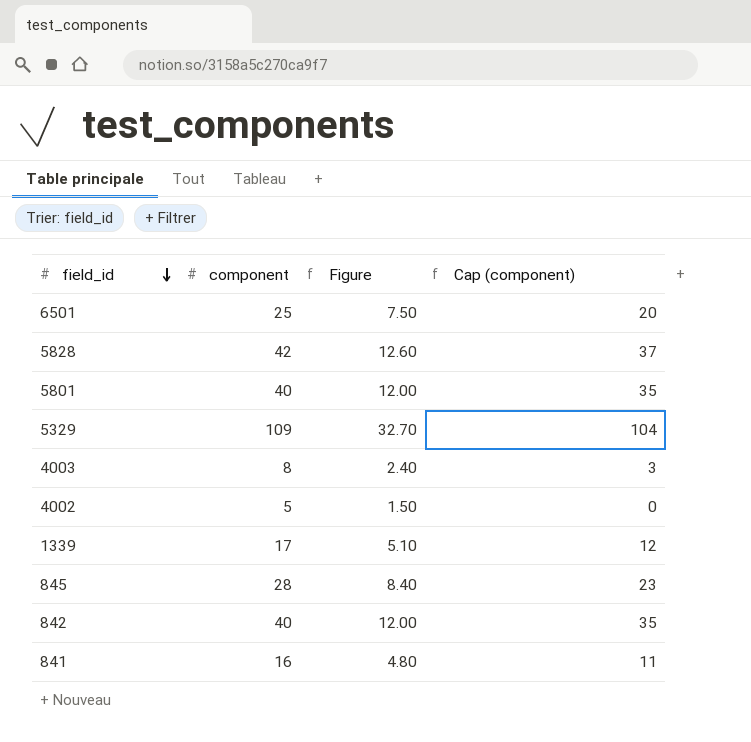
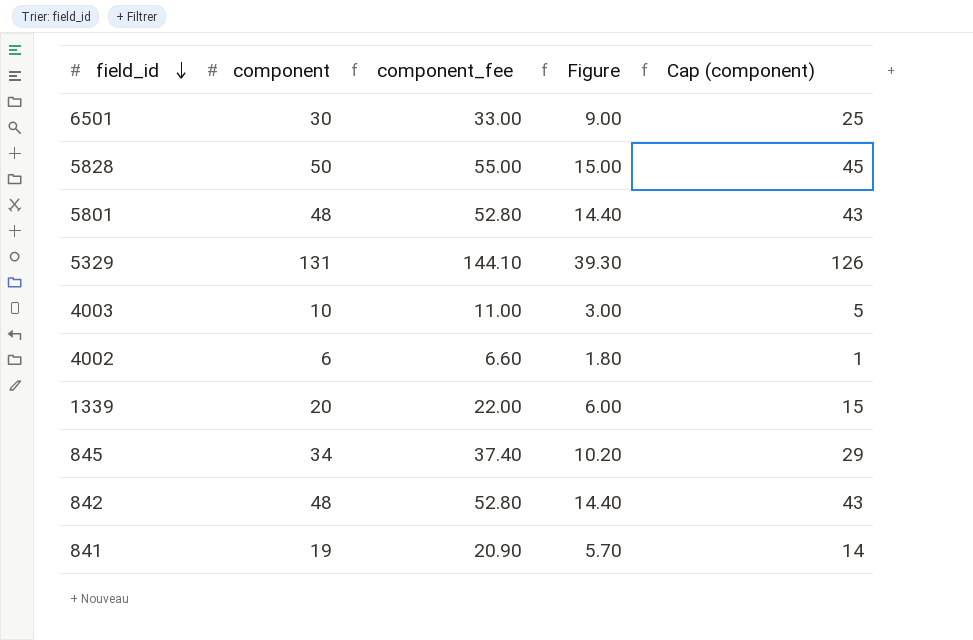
column component_fee | formula: none -> [component] * 1.1
6501 | component: 25 -> 30
6501 | Figure: 7.50 -> 9.00
6501 | Cap (component): 20 -> 25
5828 | component: 42 -> 50
5828 | Figure: 12.60 -> 15.00
5828 | Cap (component): 37 -> 45
5801 | component: 40 -> 48
5801 | Figure: 12.00 -> 14.40
5801 | Cap (component): 35 -> 43
5329 | component: 109 -> 131
5329 | Figure: 32.70 -> 39.30
5329 | Cap (component): 104 -> 126
4003 | component: 8 -> 10
4003 | Figure: 2.40 -> 3.00
4003 | Cap (component): 3 -> 5
4002 | component: 5 -> 6
4002 | Figure: 1.50 -> 1.80
4002 | Cap (component): 0 -> 1
1339 | component: 17 -> 20
1339 | Figure: 5.10 -> 6.00
1339 | Cap (component): 12 -> 15
845 | component: 28 -> 34
845 | Figure: 8.40 -> 10.20
845 | Cap (component): 23 -> 29
842 | component: 40 -> 48
842 | Figure: 12.00 -> 14.40
842 | Cap (component): 35 -> 43
841 | component: 16 -> 19
841 | Figure: 4.80 -> 5.70
841 | Cap (component): 11 -> 14

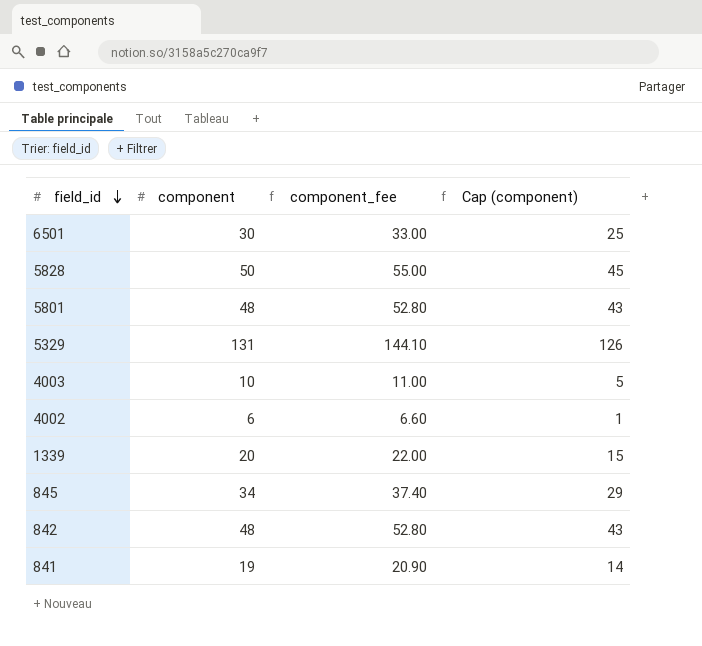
column Figure | formula: [component] * 0.3 -> none

